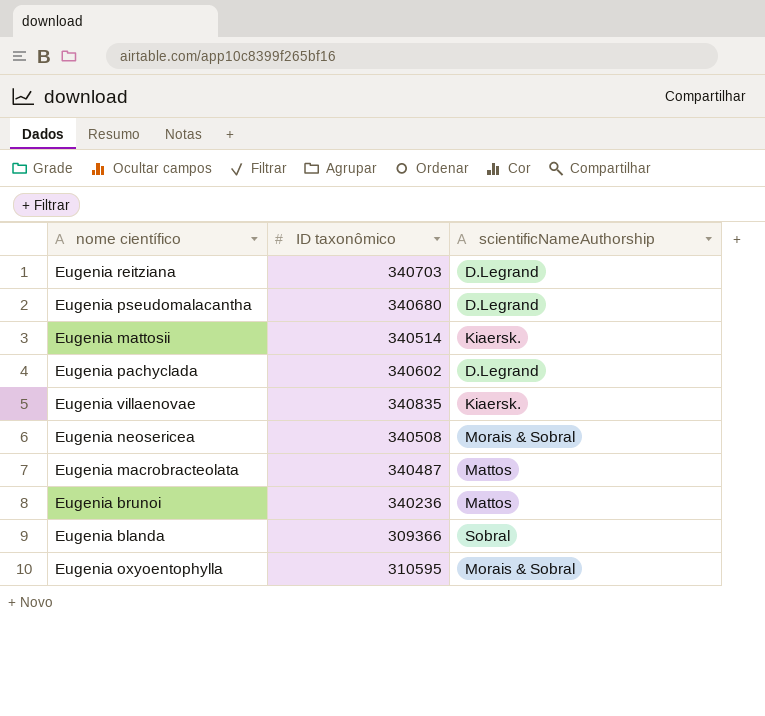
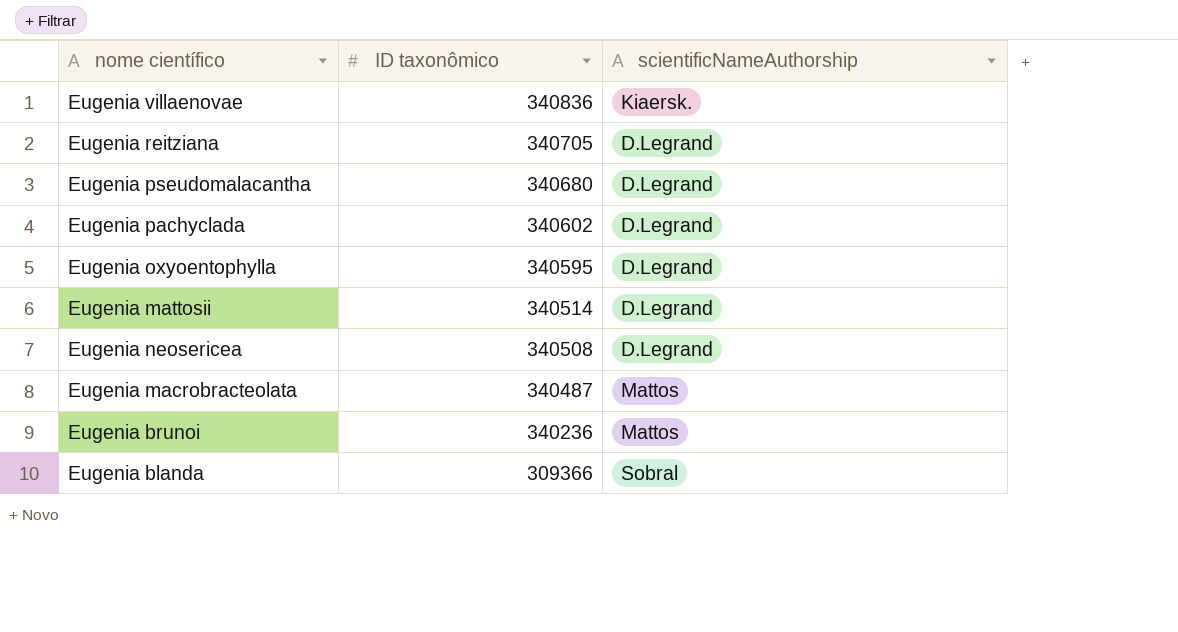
row order: none -> ID taxonômico descending
Eugenia villaenovae | ID taxonômico: 340835 -> 340836
Eugenia reitziana | ID taxonômico: 340703 -> 340705
Eugenia oxyoentophylla | ID taxonômico: 310595 -> 340595
Eugenia oxyoentophylla | scientificNameAuthorship: Morais & Sobral -> D.Legrand
Eugenia mattosii | scientificNameAuthorship: Kiaersk. -> D.Legrand
Eugenia neosericea | scientificNameAuthorship: Morais & Sobral -> D.Legrand

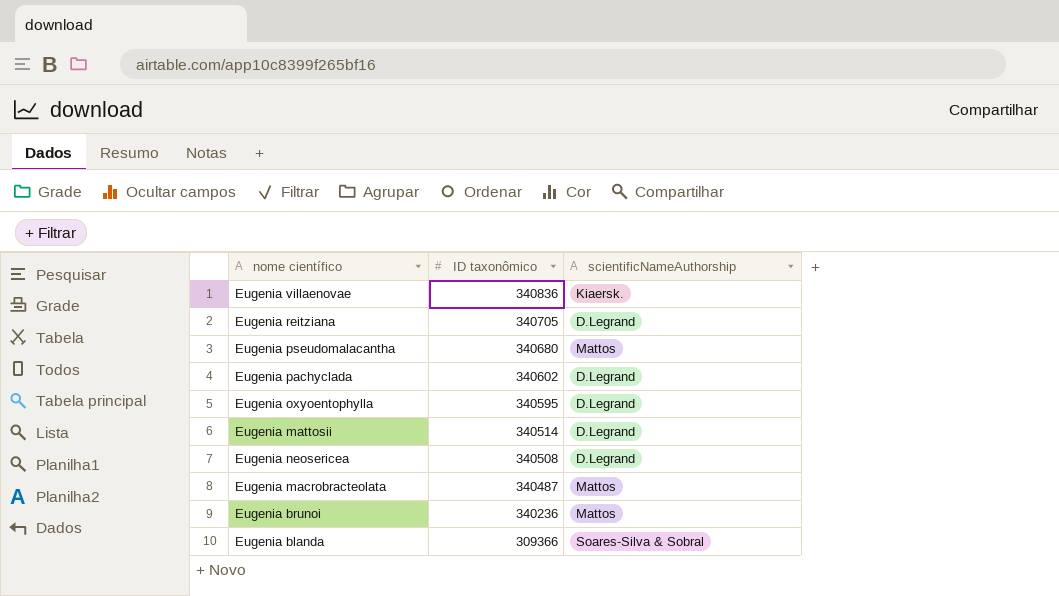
Eugenia pseudomalacantha | scientificNameAuthorship: D.Legrand -> Mattos
Eugenia blanda | scientificNameAuthorship: Sobral -> Soares-Silva & Sobral

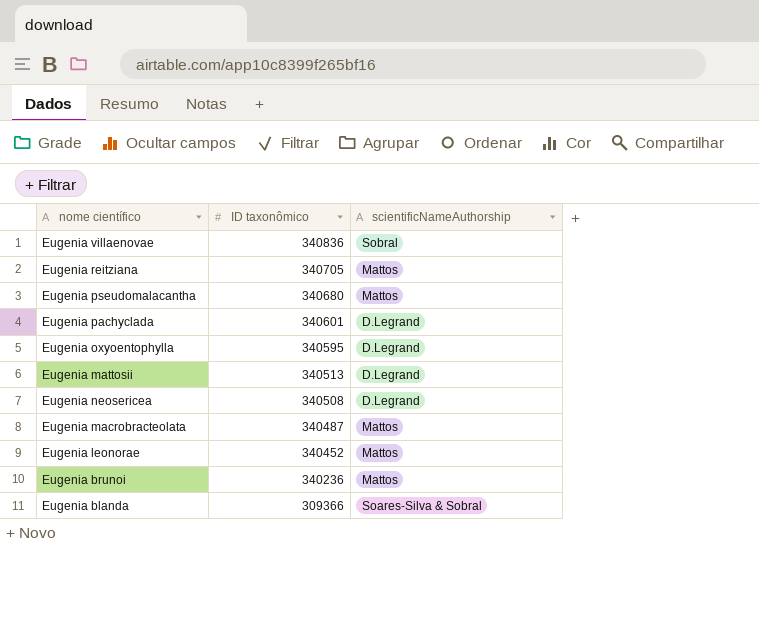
Eugenia villaenovae | scientificNameAuthorship: Kiaersk. -> Sobral
Eugenia reitziana | scientificNameAuthorship: D.Legrand -> Mattos
Eugenia pachyclada | ID taxonômico: 340602 -> 340601
Eugenia mattosii | ID taxonômico: 340514 -> 340513
row Eugenia leonorae: none -> 340452 | Mattos

